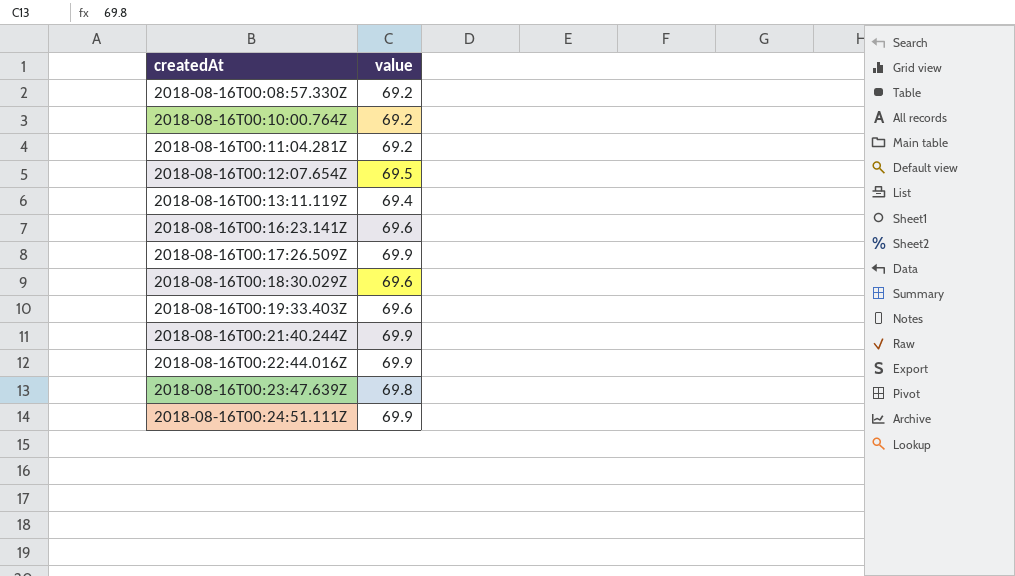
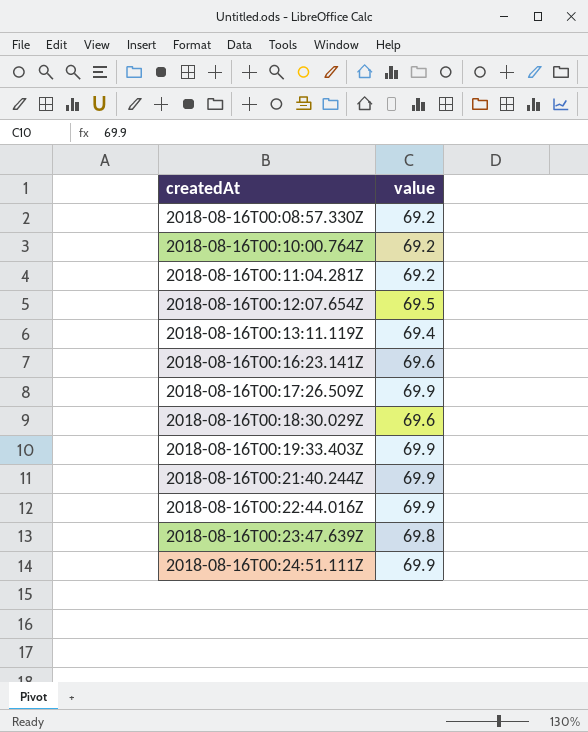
2018-08-16T00:19:33.403Z | value: 69.6 -> 69.9

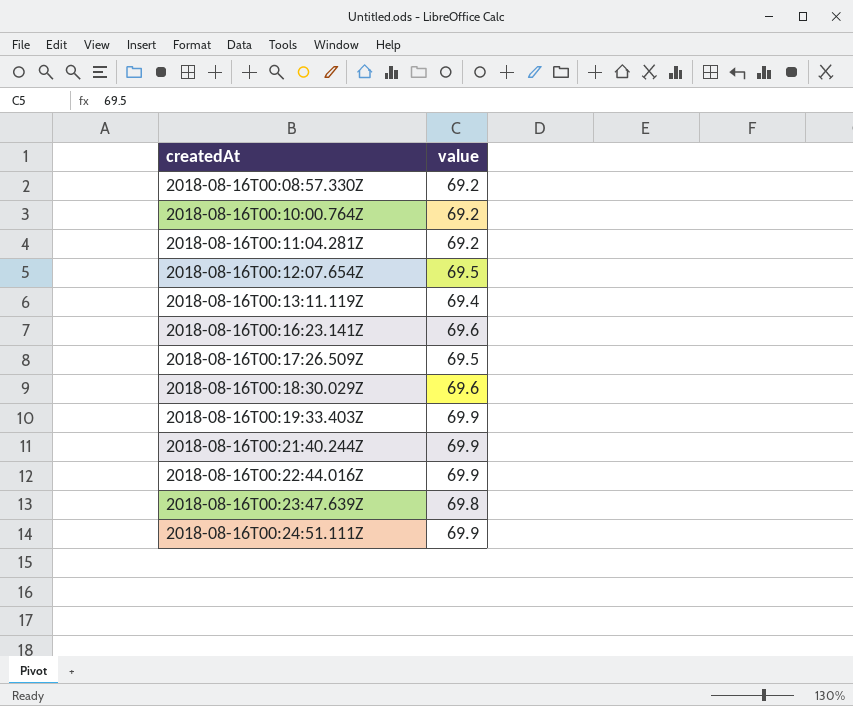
2018-08-16T00:17:26.509Z | value: 69.9 -> 69.5

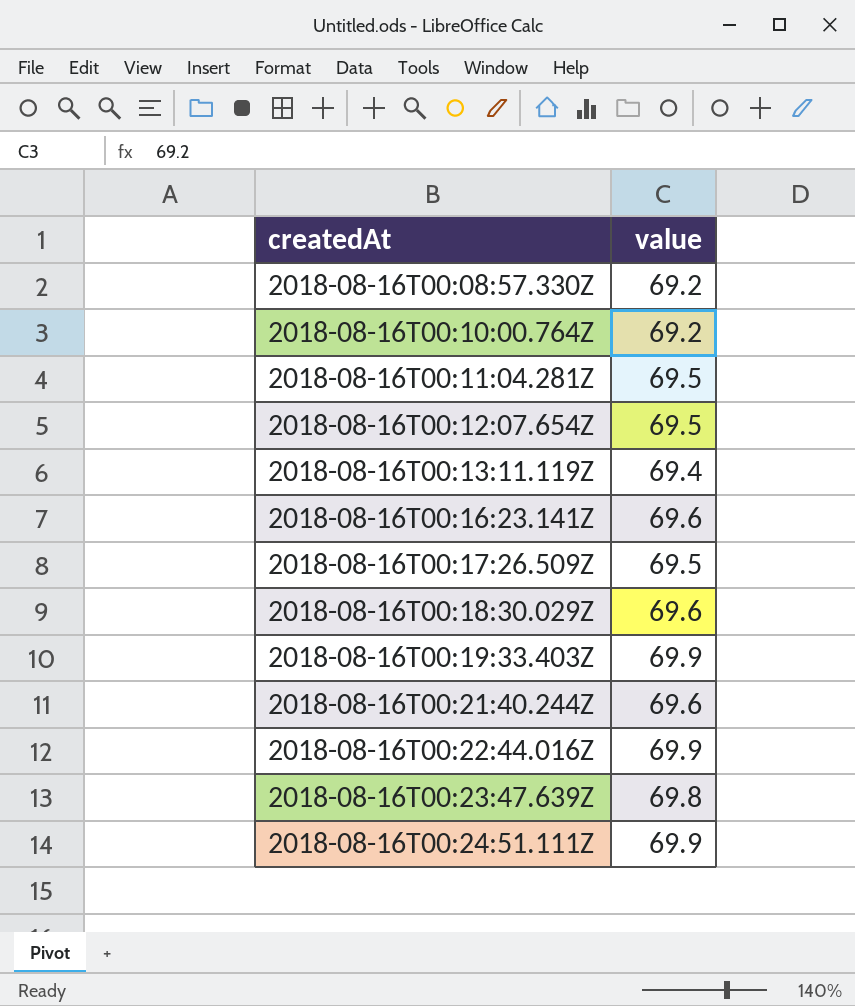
2018-08-16T00:11:04.281Z | value: 69.2 -> 69.5
2018-08-16T00:21:40.244Z | value: 69.9 -> 69.6

